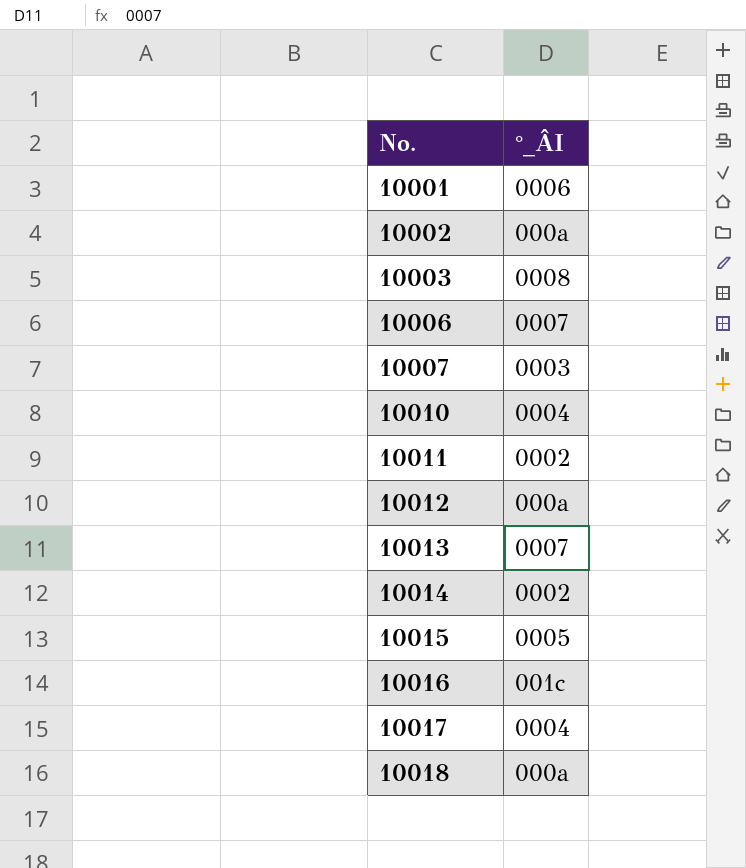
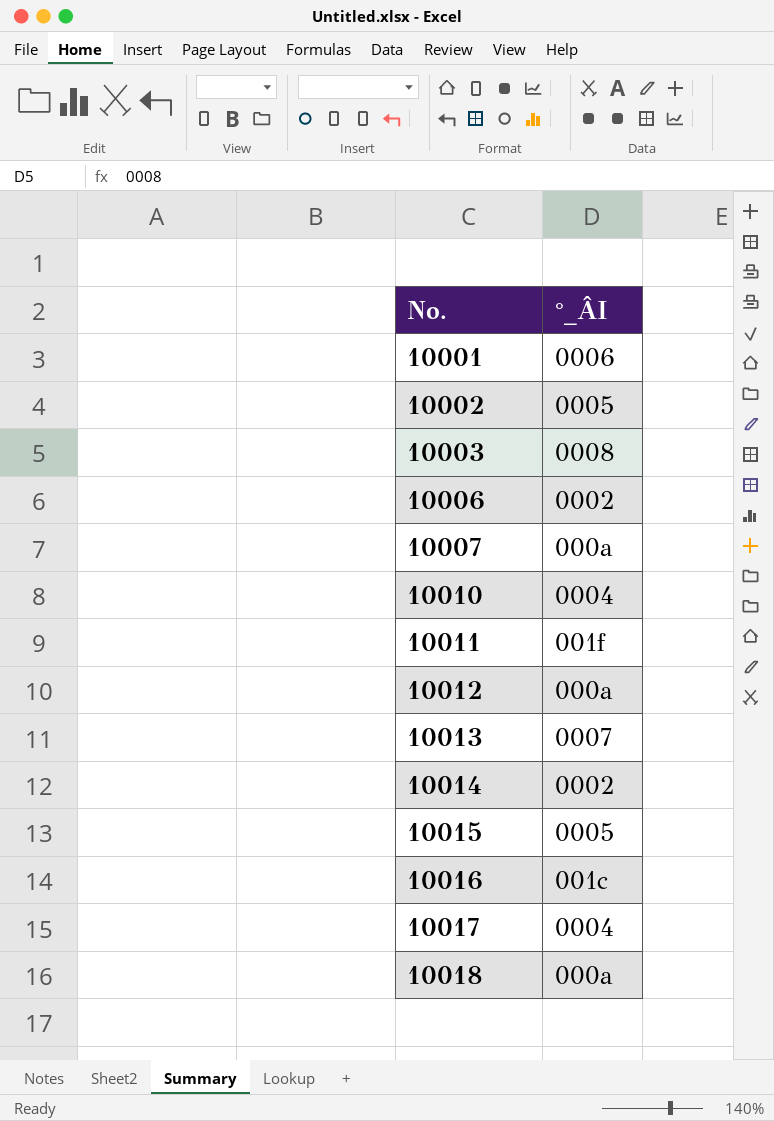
10002 | °_ÂI: 000a -> 0005
10006 | °_ÂI: 0007 -> 0002
10007 | °_ÂI: 0003 -> 000a
10011 | °_ÂI: 0002 -> 001f

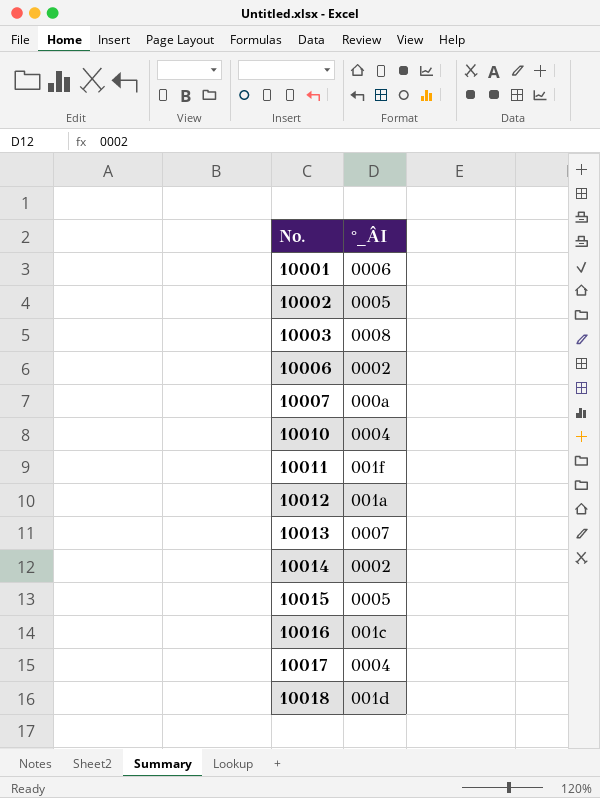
10012 | °_ÂI: 000a -> 001a
10018 | °_ÂI: 000a -> 001d

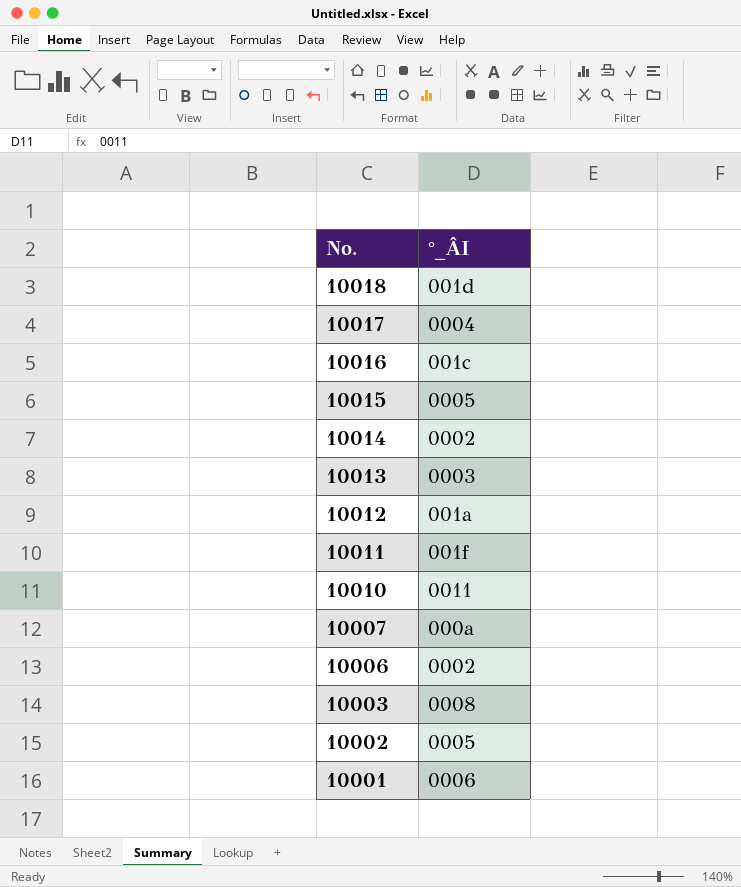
row order: No. ascending -> No. descending
10013 | °_ÂI: 0007 -> 0003
10010 | °_ÂI: 0004 -> 0011

